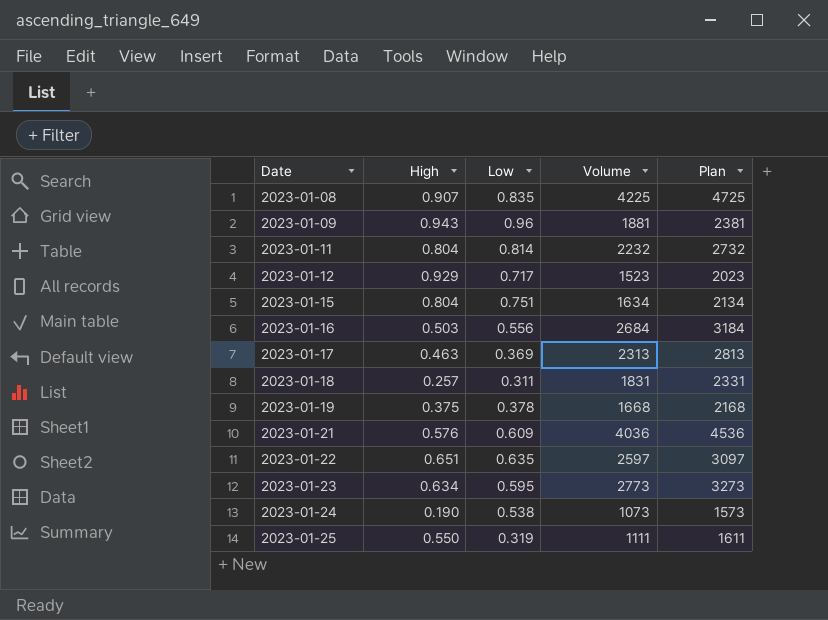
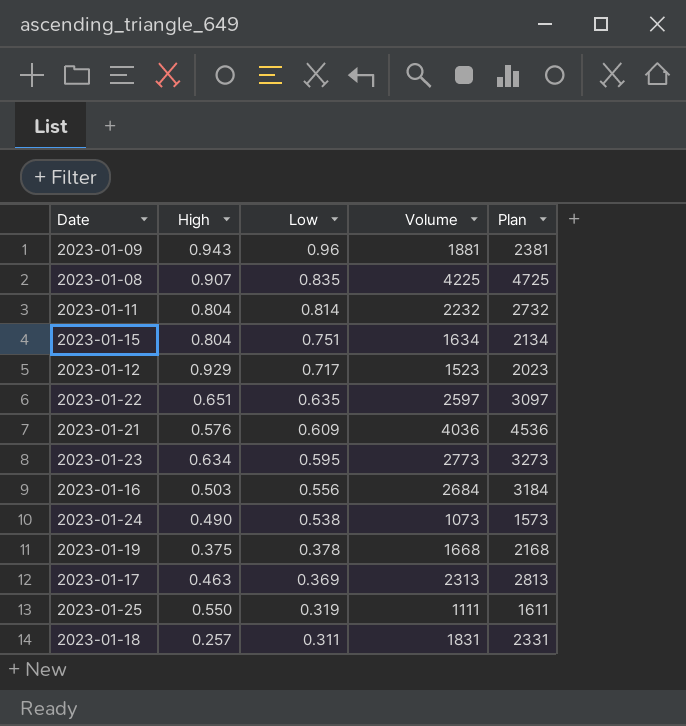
row order: Date ascending -> Low descending
2023-01-24 | High: 0.190 -> 0.490

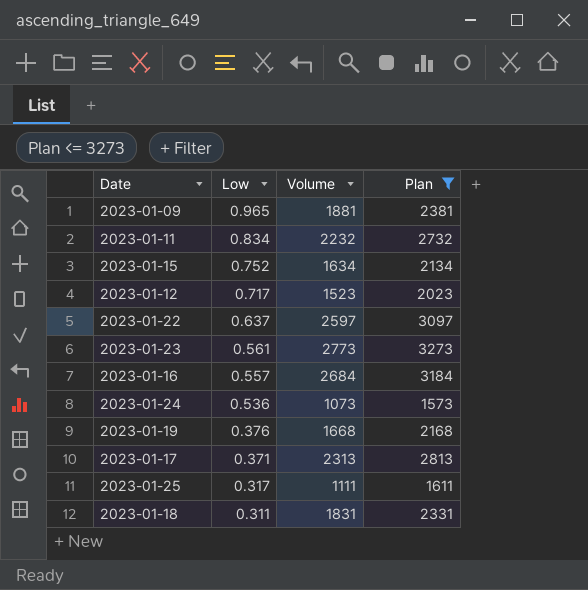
filter: none -> Plan <= 3273
column High | position: 2 -> none
2023-01-09 | Low: 0.96 -> 0.965
2023-01-11 | Low: 0.814 -> 0.834
2023-01-15 | Low: 0.751 -> 0.752
2023-01-22 | Low: 0.635 -> 0.637
2023-01-23 | Low: 0.595 -> 0.561
2023-01-16 | Low: 0.556 -> 0.557
2023-01-24 | Low: 0.538 -> 0.536
2023-01-19 | Low: 0.378 -> 0.376
2023-01-17 | Low: 0.369 -> 0.371
2023-01-25 | Low: 0.319 -> 0.317

